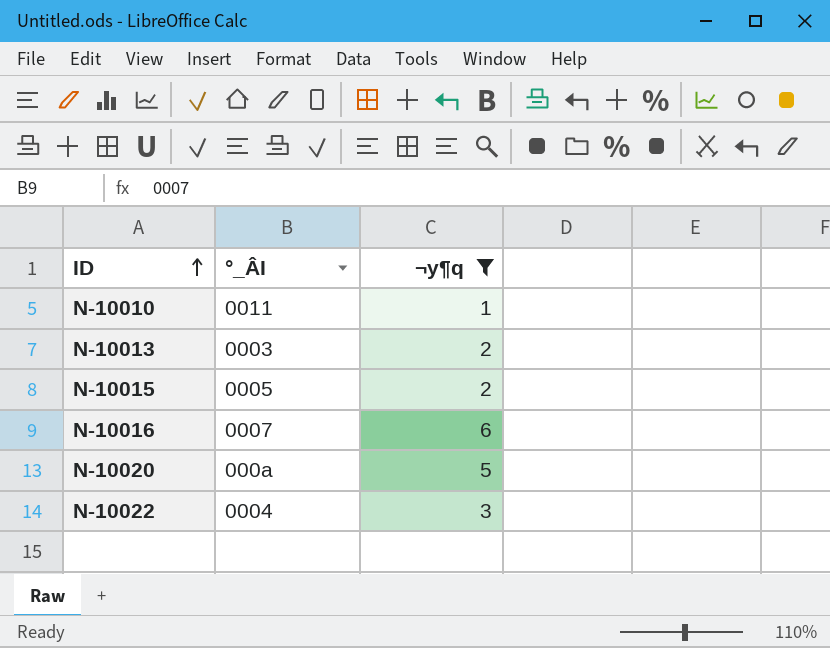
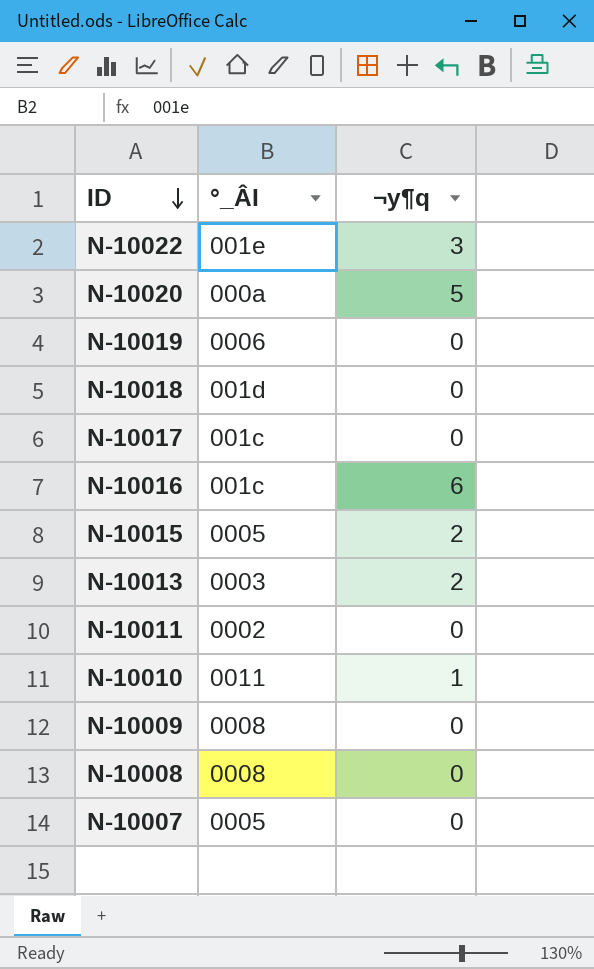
filter: ¬y¶q != 0 -> none
row order: ID ascending -> ID descending
N-10022 | °_ÂI: 0004 -> 001e
N-10016 | °_ÂI: 0007 -> 001c

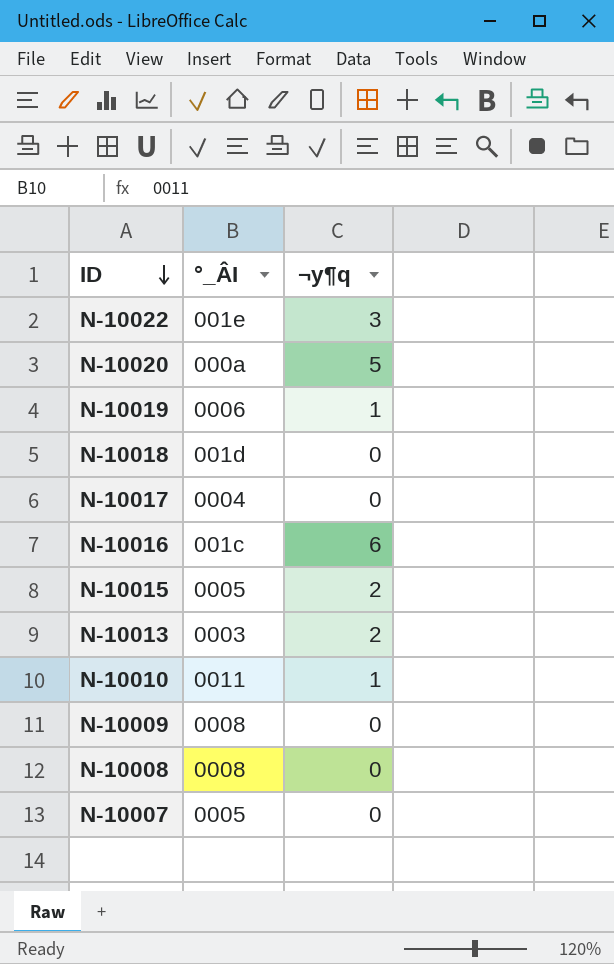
row N-10011: 0002 | 0 -> none
N-10019 | ¬y¶q: 0 -> 1
N-10017 | °_ÂI: 001c -> 0004

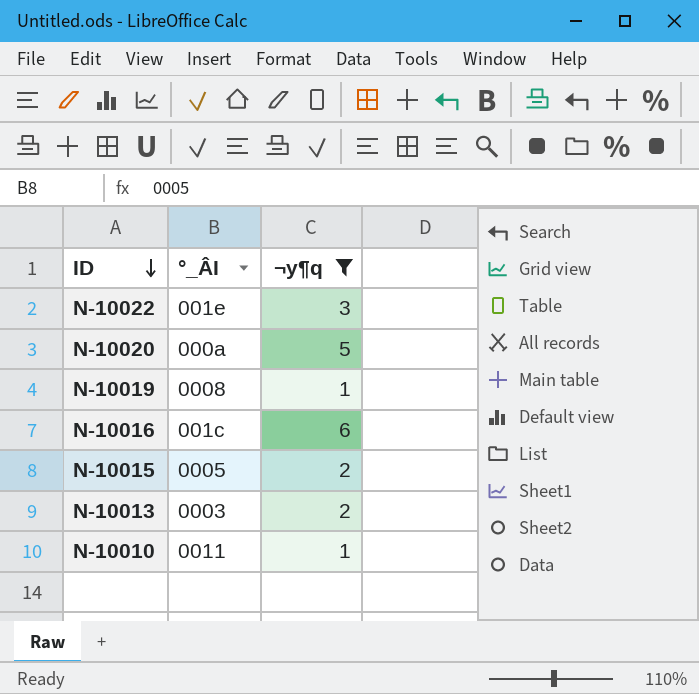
filter: none -> ¬y¶q != 0
N-10019 | °_ÂI: 0006 -> 0008

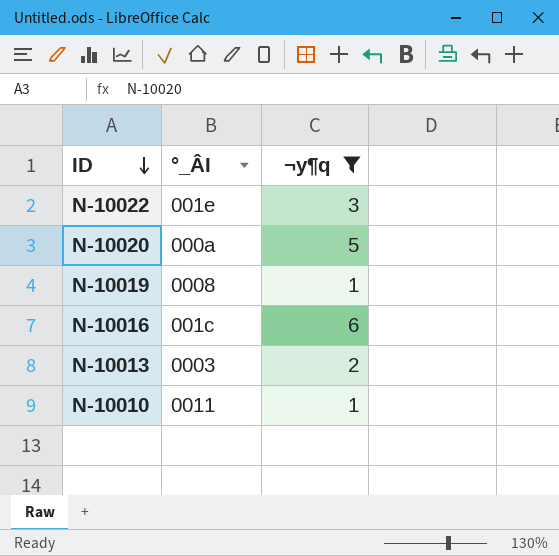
row N-10015: 0005 | 2 -> none

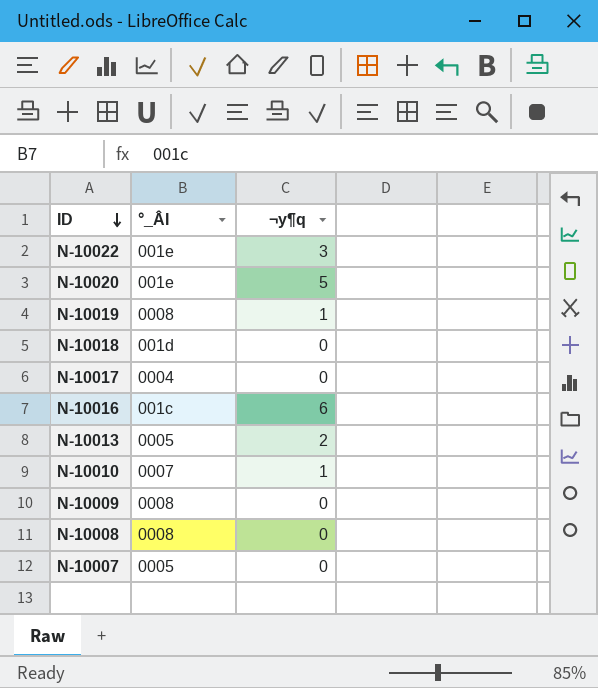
filter: ¬y¶q != 0 -> none
N-10020 | °_ÂI: 000a -> 001e
N-10013 | °_ÂI: 0003 -> 0005
N-10010 | °_ÂI: 0011 -> 0007

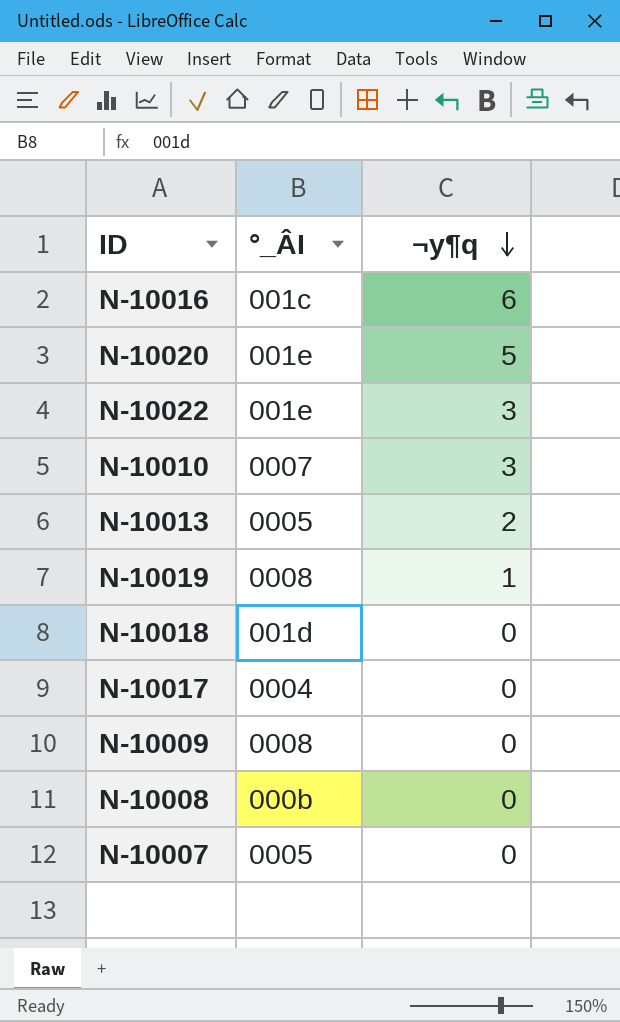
row order: ID descending -> ¬y¶q descending
N-10010 | ¬y¶q: 1 -> 3
N-10008 | °_ÂI: 0008 -> 000b

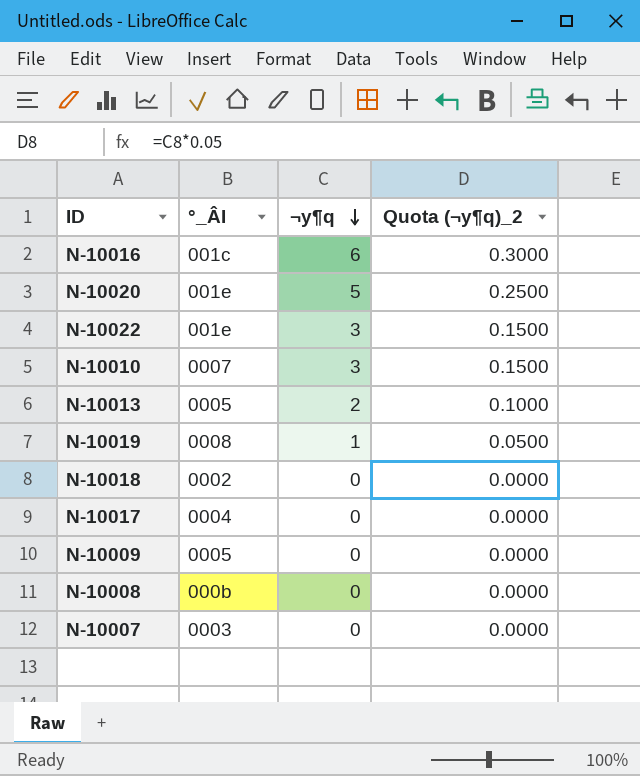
column Quota (¬y¶q)_2 | formula: none -> [¬y¶q] * 0.05
N-10018 | °_ÂI: 001d -> 0002
N-10009 | °_ÂI: 0008 -> 0005
N-10007 | °_ÂI: 0005 -> 0003

